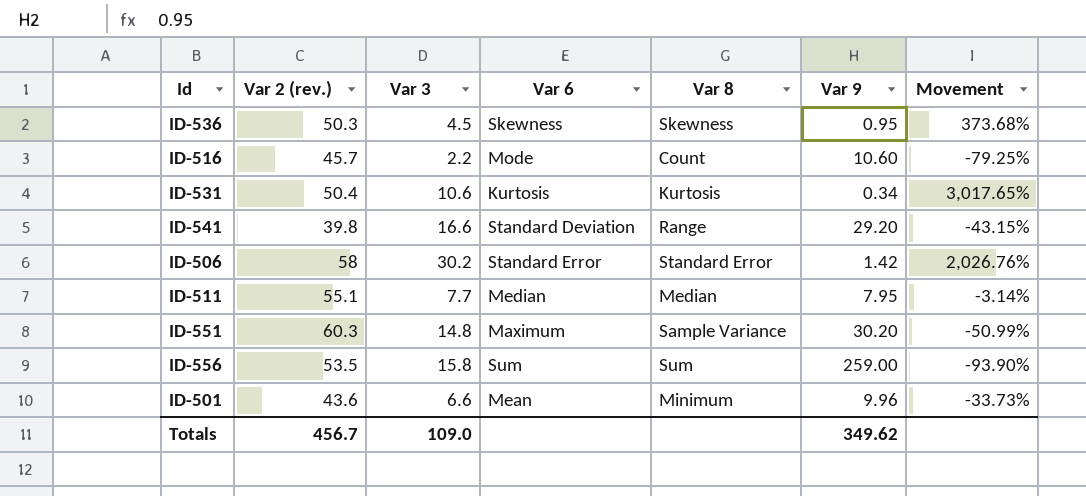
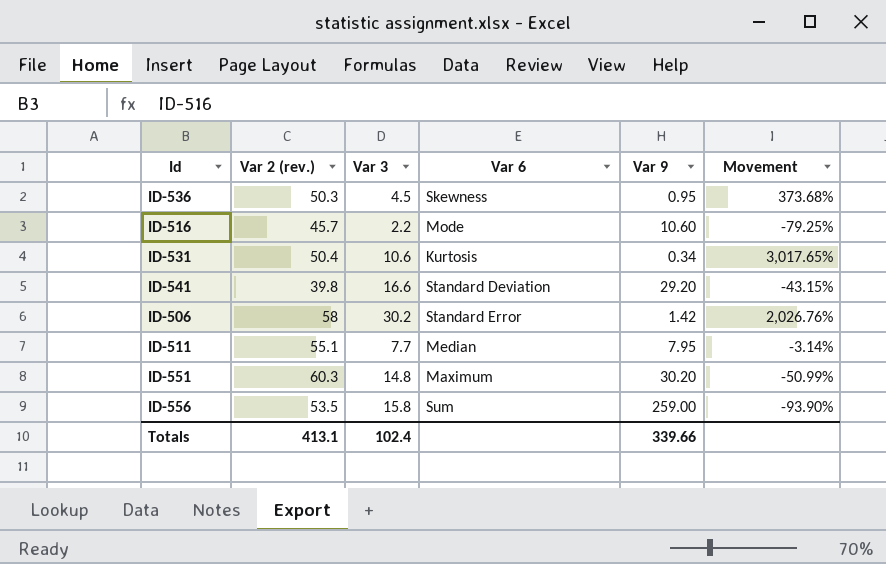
column Var 8 | position: 5 -> none
row ID-501: 43.6 | 6.6 | Mean | Minimum | 9.96 | -33.73% -> none
Totals | Var 2 (rev.): 456.7 -> 413.1
Totals | Var 3: 109.0 -> 102.4
Totals | Var 9: 349.62 -> 339.66

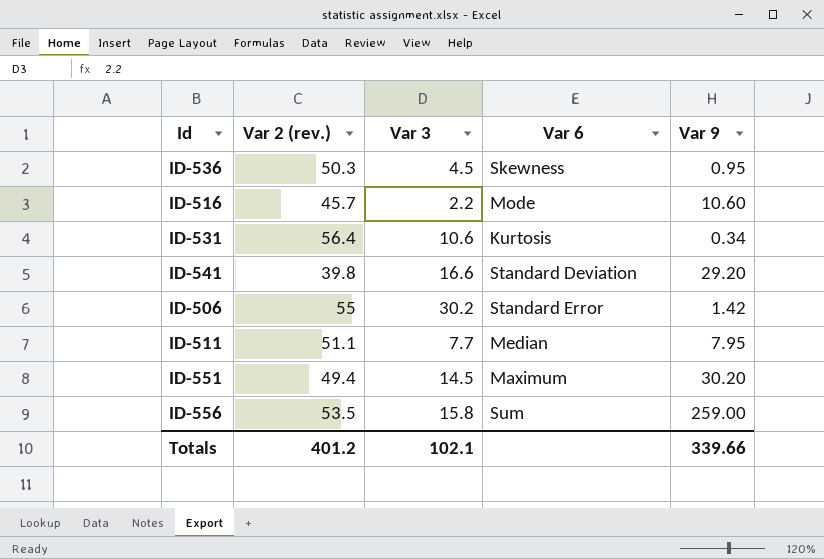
column Movement | formula: ([Var 3] - [Var 9]) / [Var 9] -> none
ID-531 | Var 2 (rev.): 50.4 -> 56.4
ID-506 | Var 2 (rev.): 58 -> 55
ID-511 | Var 2 (rev.): 55.1 -> 51.1
ID-551 | Var 2 (rev.): 60.3 -> 49.4
ID-551 | Var 3: 14.8 -> 14.5
Totals | Var 2 (rev.): 413.1 -> 401.2
Totals | Var 3: 102.4 -> 102.1

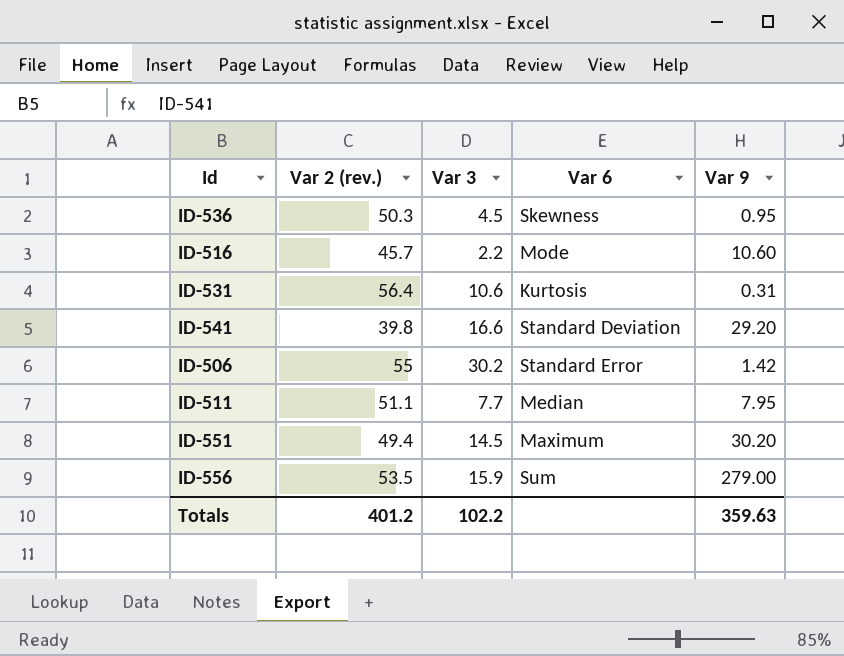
ID-531 | Var 9: 0.34 -> 0.31
ID-556 | Var 3: 15.8 -> 15.9
ID-556 | Var 9: 259.00 -> 279.00
Totals | Var 3: 102.1 -> 102.2
Totals | Var 9: 339.66 -> 359.63

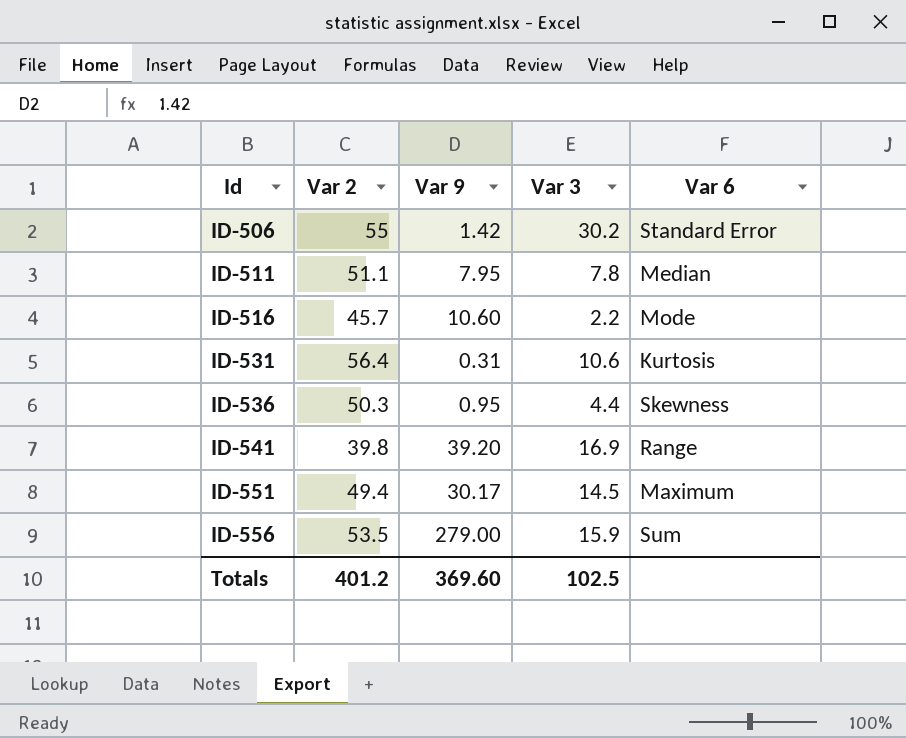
row order: none -> Id ascending
column name: Var 2 (rev.) -> Var 2
column Var 9 | position: 5 -> 3
ID-511 | Var 3: 7.7 -> 7.8
ID-536 | Var 3: 4.5 -> 4.4
ID-541 | Var 9: 29.20 -> 39.20
ID-541 | Var 3: 16.6 -> 16.9
ID-541 | Var 6: Standard Deviation -> Range
ID-551 | Var 9: 30.20 -> 30.17
Totals | Var 9: 359.63 -> 369.60
Totals | Var 3: 102.2 -> 102.5

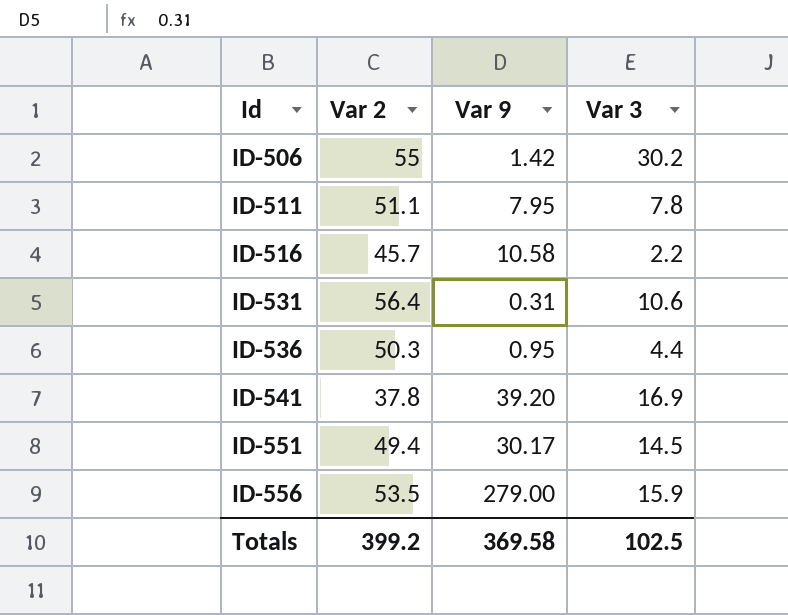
column Var 6 | position: 5 -> none
ID-516 | Var 9: 10.60 -> 10.58
ID-541 | Var 2: 39.8 -> 37.8
Totals | Var 2: 401.2 -> 399.2
Totals | Var 9: 369.60 -> 369.58

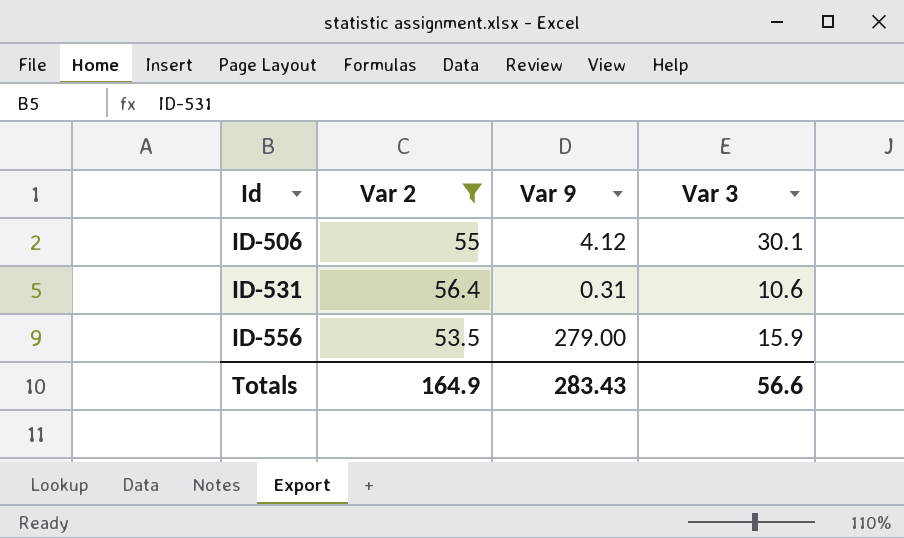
filter: none -> Var 2 >= 53.5
ID-506 | Var 9: 1.42 -> 4.12
ID-506 | Var 3: 30.2 -> 30.1
Totals | Var 2: 399.2 -> 164.9
Totals | Var 9: 369.58 -> 283.43
Totals | Var 3: 102.5 -> 56.6

